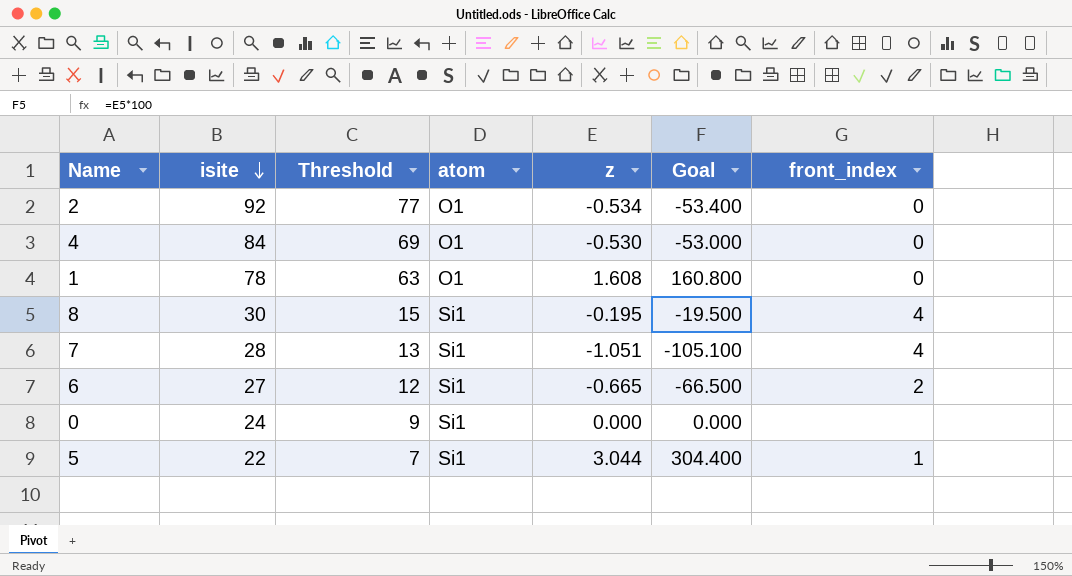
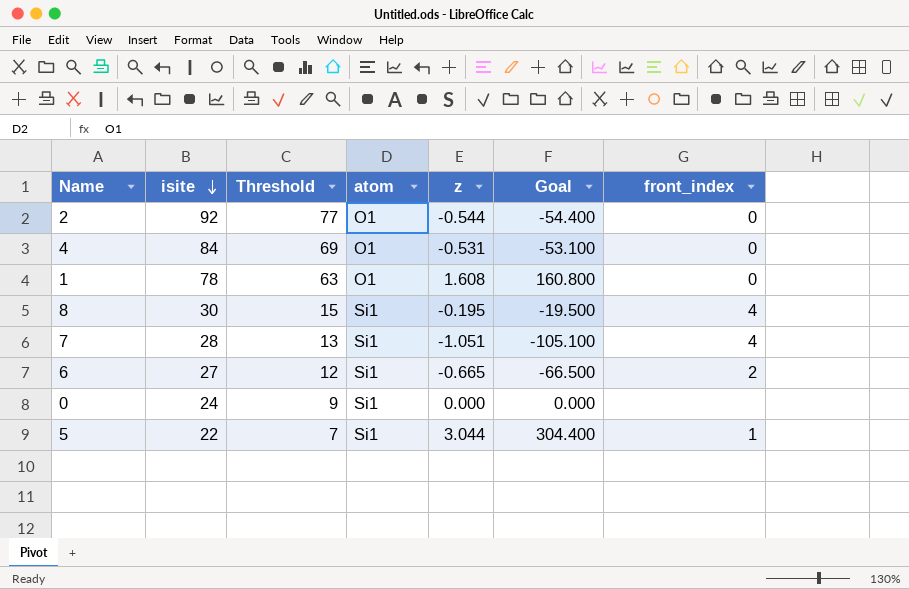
2 | z: -0.534 -> -0.544
2 | Goal: -53.400 -> -54.400
4 | z: -0.530 -> -0.531
4 | Goal: -53.000 -> -53.100

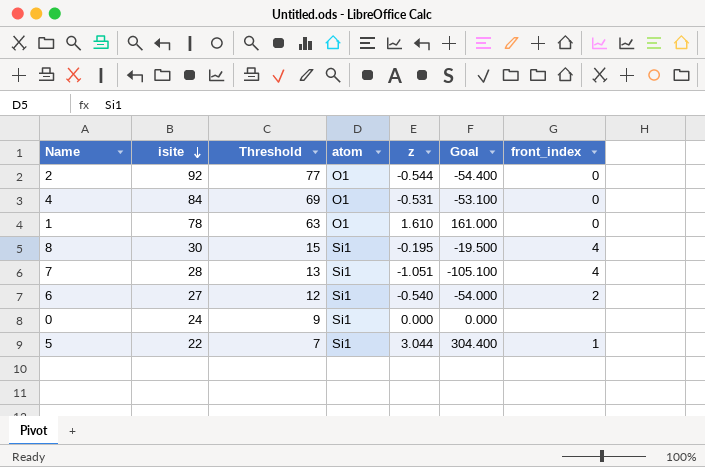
1 | z: 1.608 -> 1.610
1 | Goal: 160.800 -> 161.000
6 | z: -0.665 -> -0.540
6 | Goal: -66.500 -> -54.000

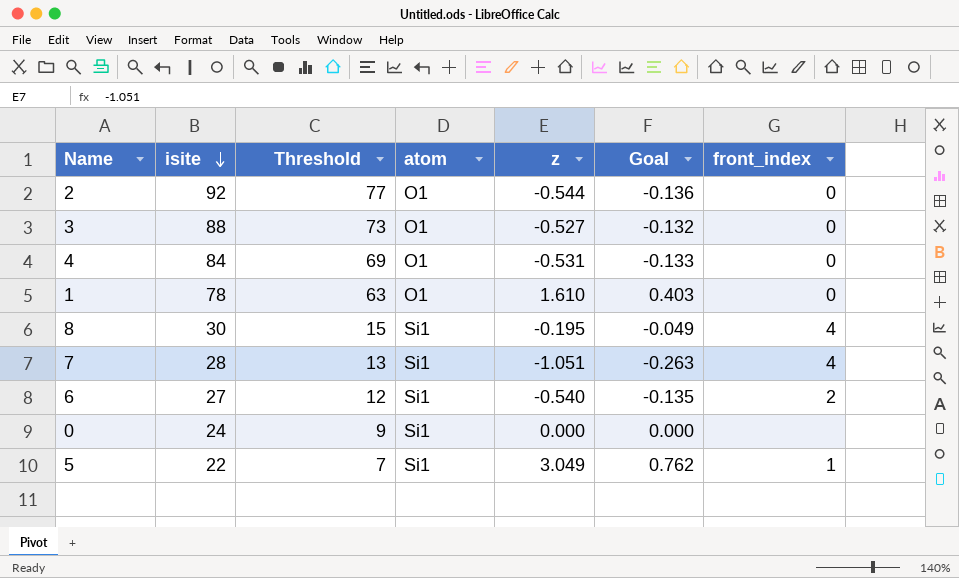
column Goal | formula: [z] * 100 -> [z] * 0.25
row 3: none -> 88 | 73 | O1 | -0.527 | -0.132 | 0
5 | z: 3.044 -> 3.049

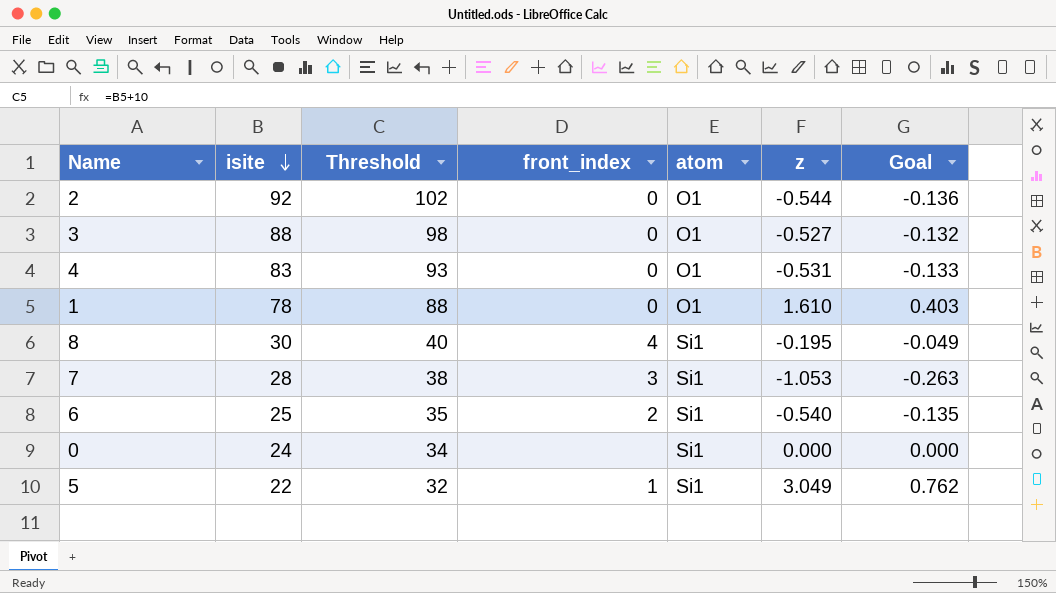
column Threshold | formula: [isite] - 15 -> [isite] + 10
column front_index | position: 7 -> 4
4 | isite: 84 -> 83
7 | front_index: 4 -> 3
7 | z: -1.051 -> -1.053
6 | isite: 27 -> 25

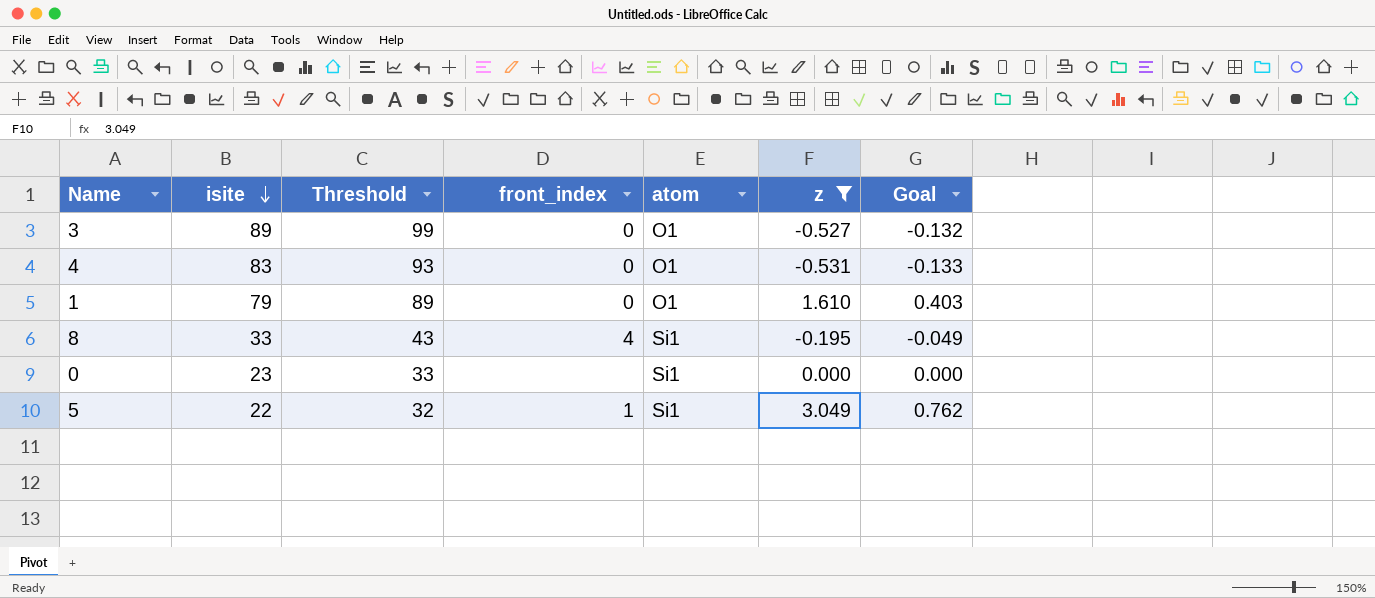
filter: none -> z >= -0.531
3 | isite: 88 -> 89
3 | Threshold: 98 -> 99
1 | isite: 78 -> 79
1 | Threshold: 88 -> 89
8 | isite: 30 -> 33
8 | Threshold: 40 -> 43
0 | isite: 24 -> 23
0 | Threshold: 34 -> 33

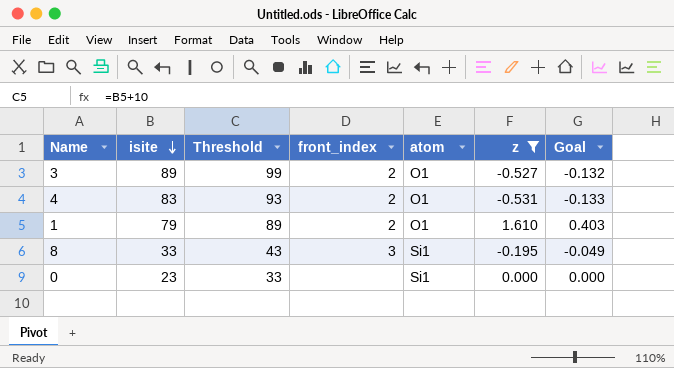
row 5: 22 | 32 | 1 | Si1 | 3.049 | 0.762 -> none
3 | front_index: 0 -> 2
4 | front_index: 0 -> 2
1 | front_index: 0 -> 2
8 | front_index: 4 -> 3

